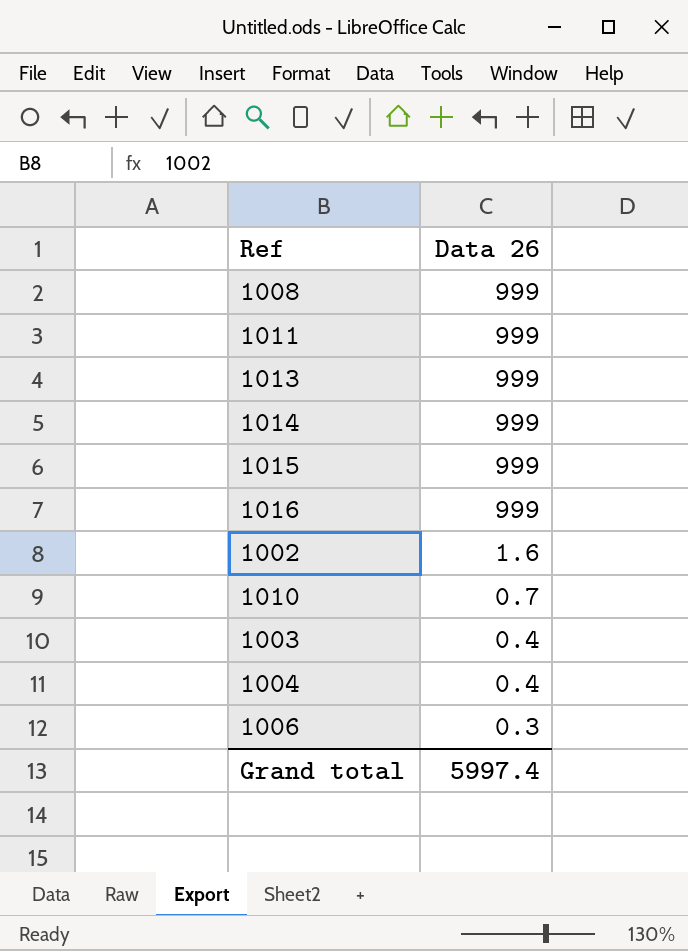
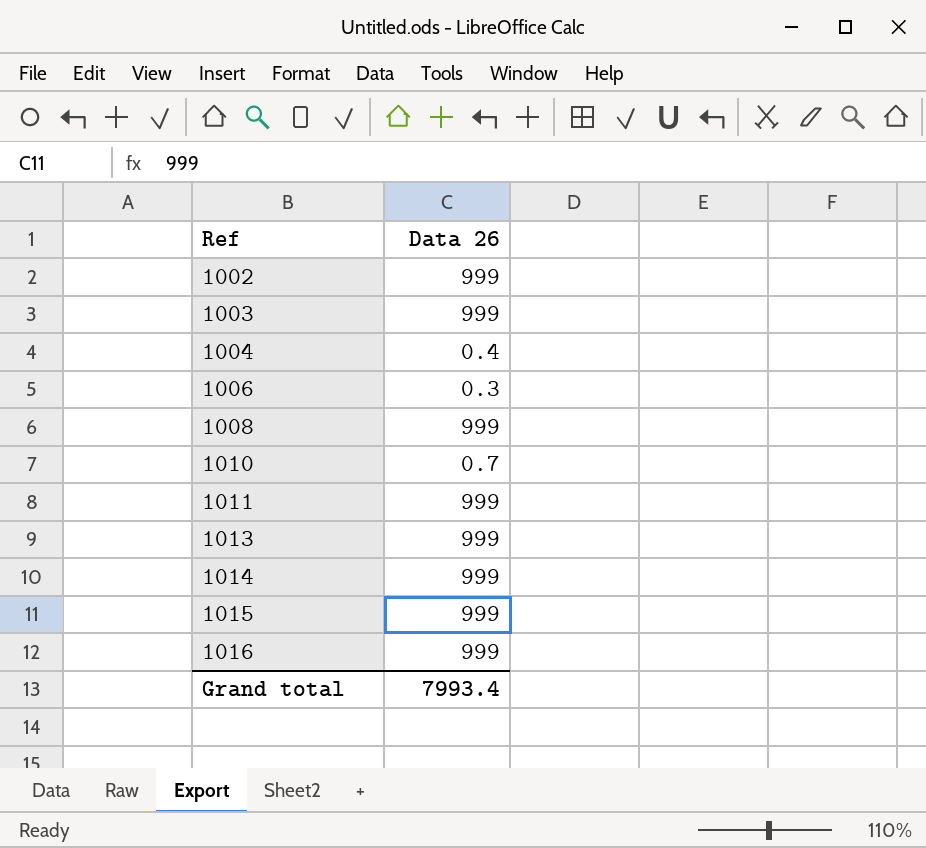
row order: Data 26 descending -> Ref ascending
1002 | Data 26: 1.6 -> 999
1003 | Data 26: 0.4 -> 999
Grand total | Data 26: 5997.4 -> 7993.4

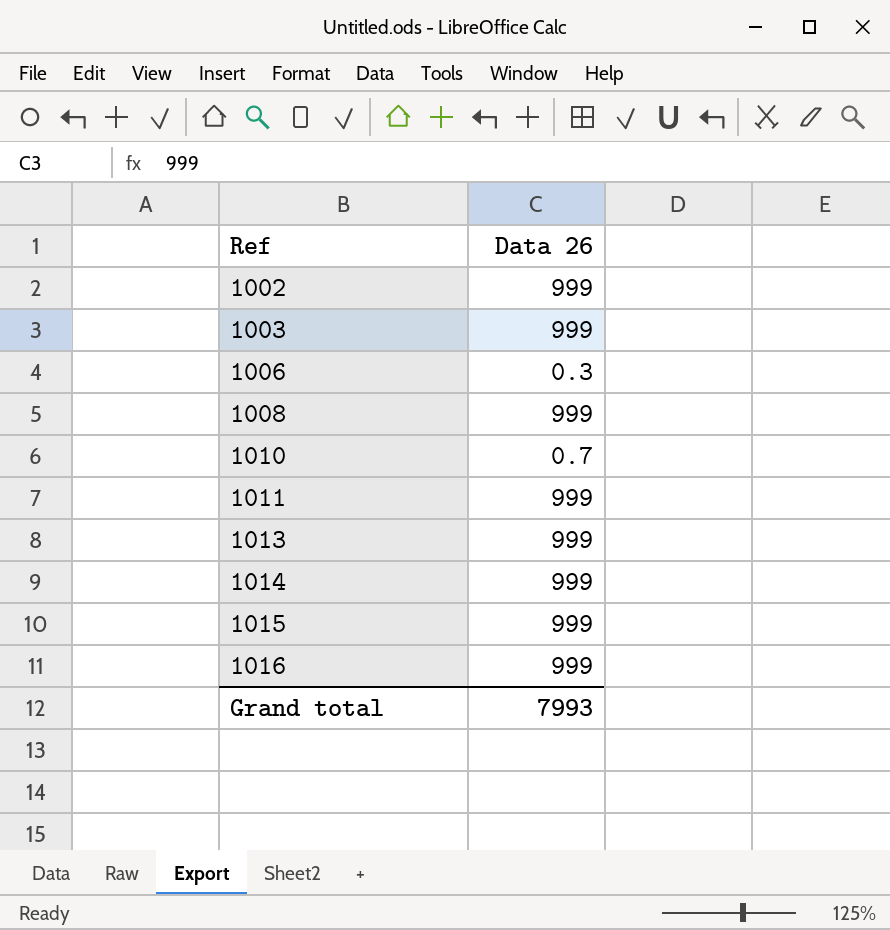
row 1004: 0.4 -> none
Grand total | Data 26: 7993.4 -> 7993

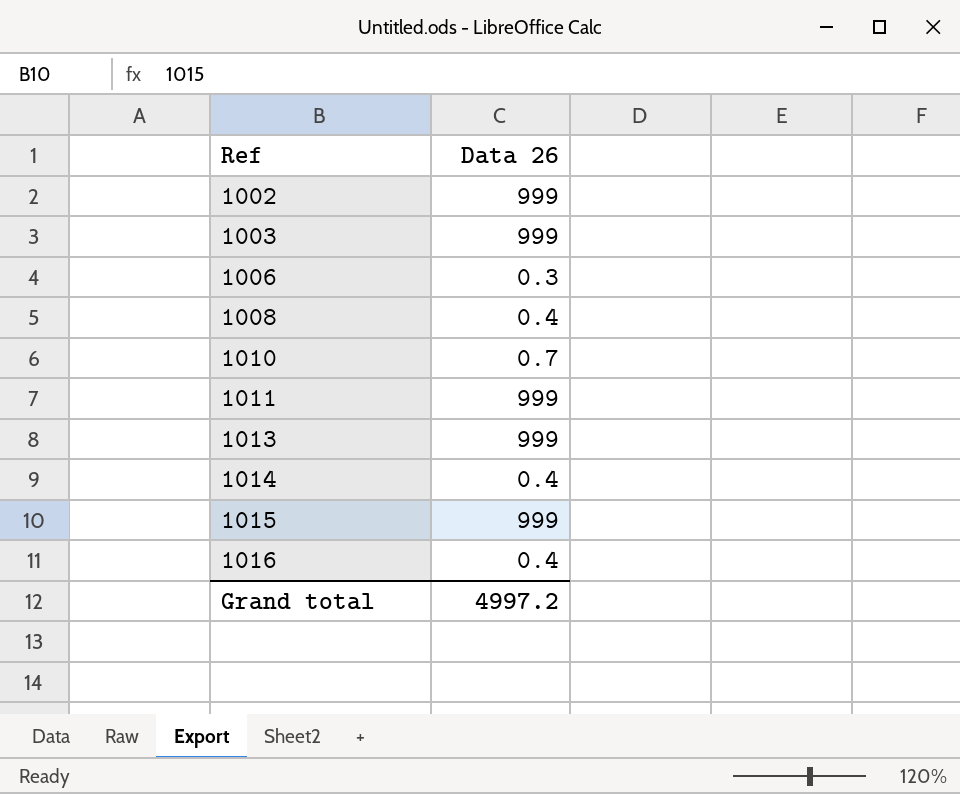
1008 | Data 26: 999 -> 0.4
1014 | Data 26: 999 -> 0.4
1016 | Data 26: 999 -> 0.4
Grand total | Data 26: 7993 -> 4997.2

